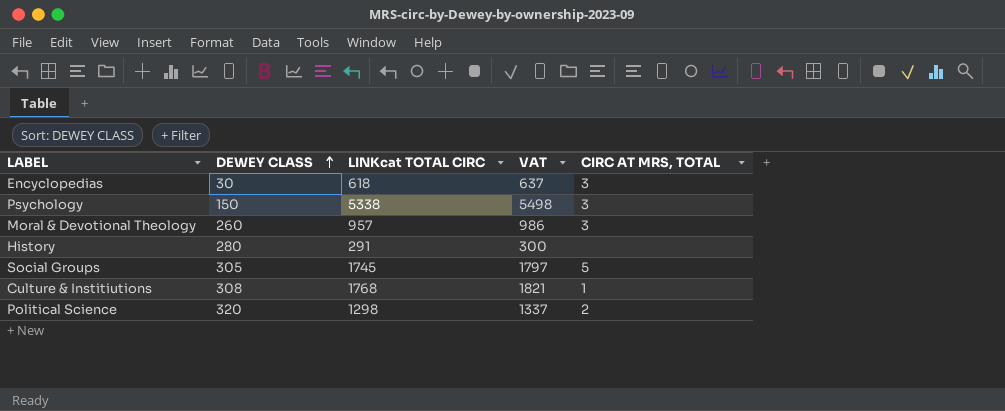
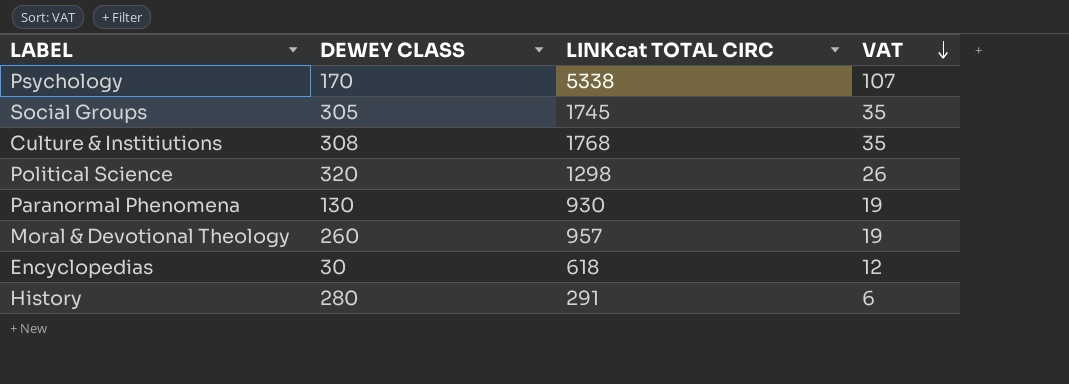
row order: DEWEY CLASS ascending -> VAT descending
column CIRC AT MRS, TOTAL | position: 5 -> none
column VAT | formula: [LINKcat TOTAL CIRC] * 1.03 -> [LINKcat TOTAL CIRC] * 0.02
Psychology | DEWEY CLASS: 150 -> 170
row Paranormal Phenomena: none -> 130 | 930 | 19

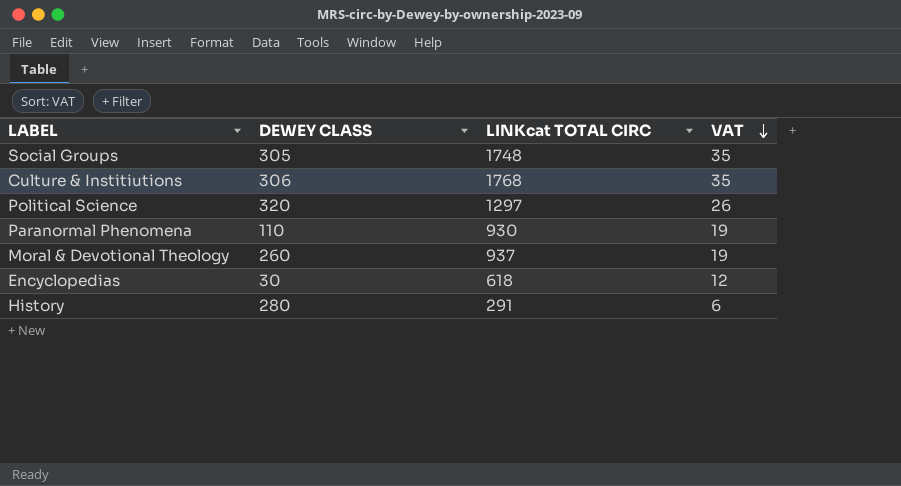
row Psychology: 170 | 5338 | 107 -> none
Social Groups | LINKcat TOTAL CIRC: 1745 -> 1748
Culture & Institiutions | DEWEY CLASS: 308 -> 306
Political Science | LINKcat TOTAL CIRC: 1298 -> 1297
Paranormal Phenomena | DEWEY CLASS: 130 -> 110
Moral & Devotional Theology | LINKcat TOTAL CIRC: 957 -> 937

